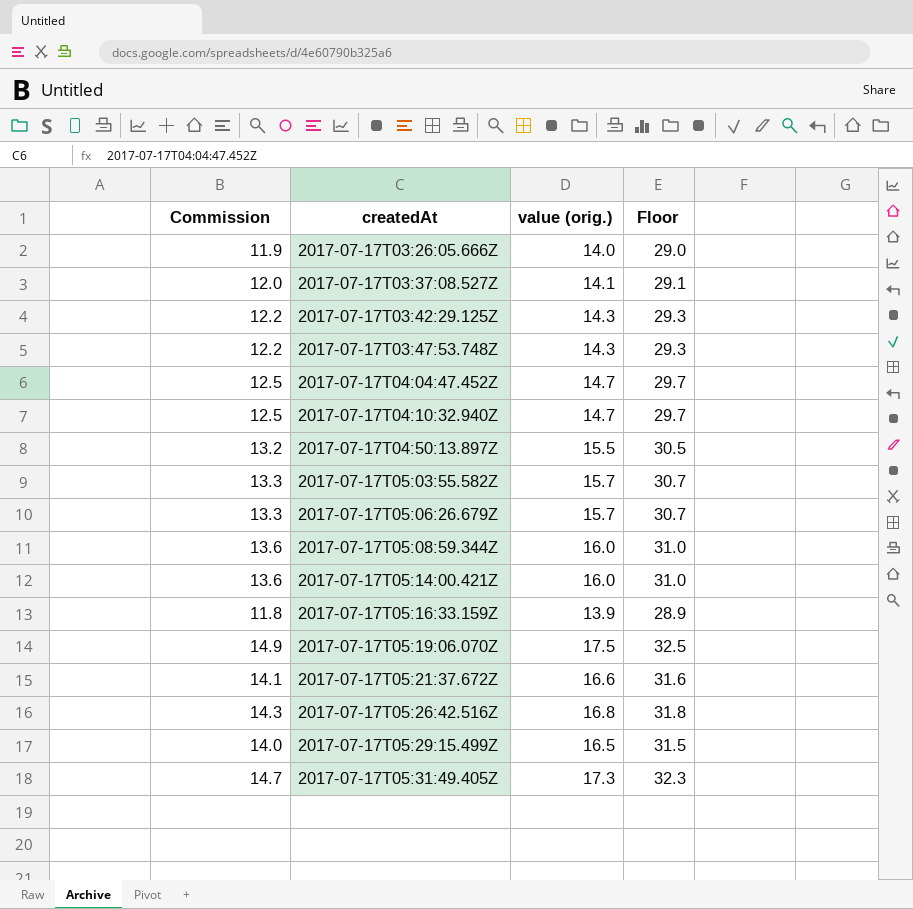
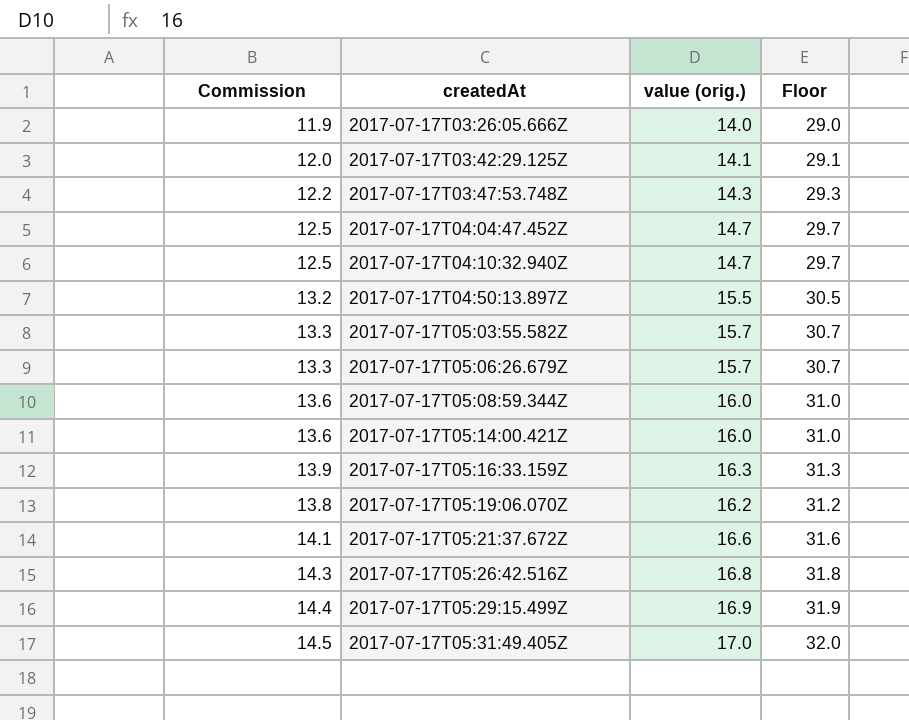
row 2017-07-17T03:37:08.527Z: 12.0 | 14.1 | 29.1 -> none
2017-07-17T03:42:29.125Z | Commission: 12.2 -> 12.0
2017-07-17T03:42:29.125Z | value (orig.): 14.3 -> 14.1
2017-07-17T03:42:29.125Z | Floor: 29.3 -> 29.1
2017-07-17T05:16:33.159Z | Commission: 11.8 -> 13.9
2017-07-17T05:16:33.159Z | value (orig.): 13.9 -> 16.3
2017-07-17T05:16:33.159Z | Floor: 28.9 -> 31.3
2017-07-17T05:19:06.070Z | Commission: 14.9 -> 13.8
2017-07-17T05:19:06.070Z | value (orig.): 17.5 -> 16.2
2017-07-17T05:19:06.070Z | Floor: 32.5 -> 31.2
2017-07-17T05:29:15.499Z | Commission: 14.0 -> 14.4
2017-07-17T05:29:15.499Z | value (orig.): 16.5 -> 16.9
2017-07-17T05:29:15.499Z | Floor: 31.5 -> 31.9
2017-07-17T05:31:49.405Z | Commission: 14.7 -> 14.5
2017-07-17T05:31:49.405Z | value (orig.): 17.3 -> 17.0
2017-07-17T05:31:49.405Z | Floor: 32.3 -> 32.0

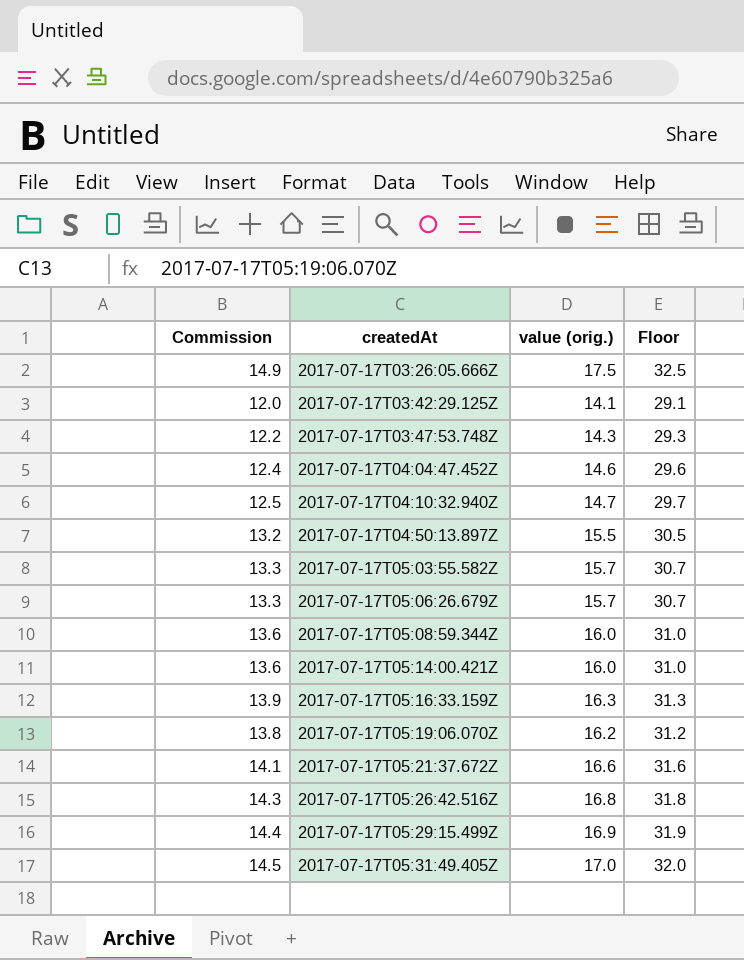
2017-07-17T03:26:05.666Z | Commission: 11.9 -> 14.9
2017-07-17T03:26:05.666Z | value (orig.): 14.0 -> 17.5
2017-07-17T03:26:05.666Z | Floor: 29.0 -> 32.5
2017-07-17T04:04:47.452Z | Commission: 12.5 -> 12.4
2017-07-17T04:04:47.452Z | value (orig.): 14.7 -> 14.6
2017-07-17T04:04:47.452Z | Floor: 29.7 -> 29.6

